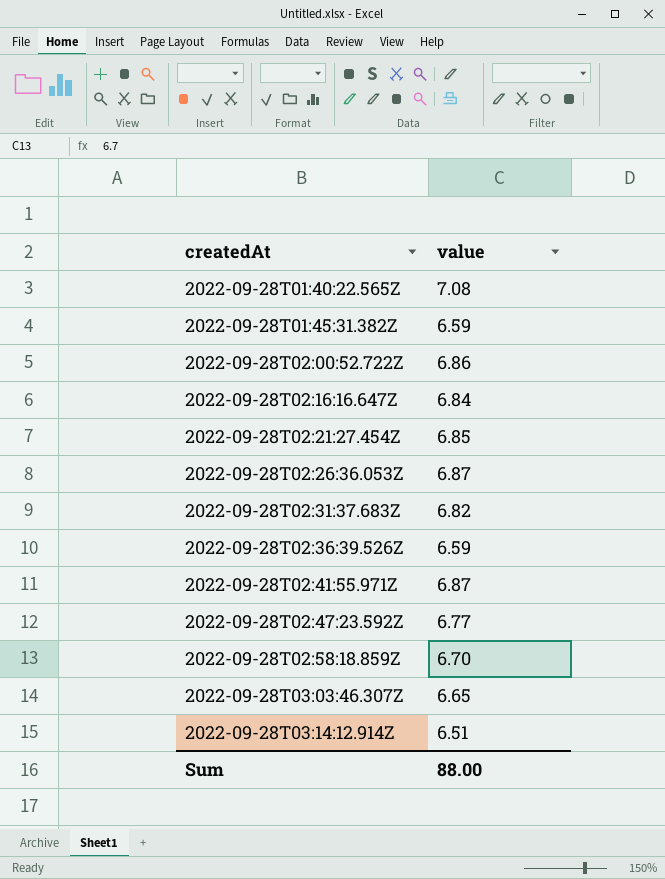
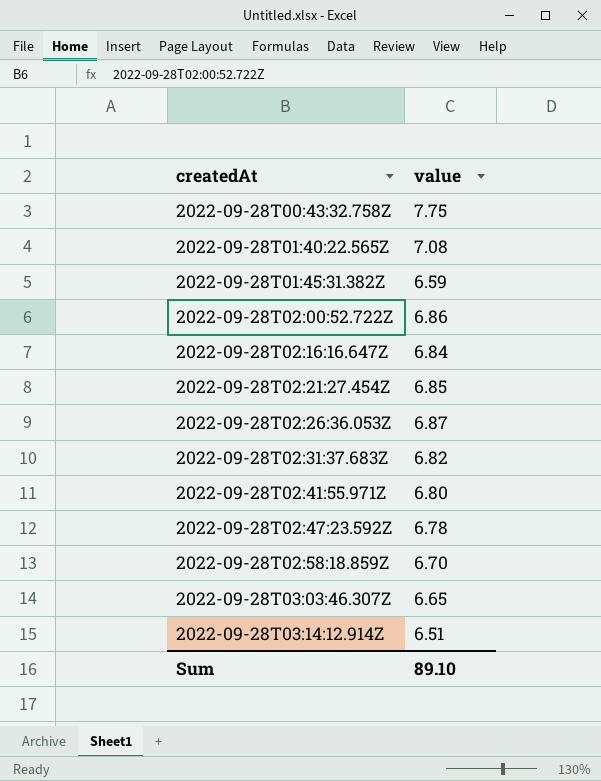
row 2022-09-28T02:36:39.526Z: 6.59 -> none
row 2022-09-28T00:43:32.758Z: none -> 7.75
2022-09-28T02:41:55.971Z | value: 6.87 -> 6.80
2022-09-28T02:47:23.592Z | value: 6.77 -> 6.78
Sum | value: 88.00 -> 89.10

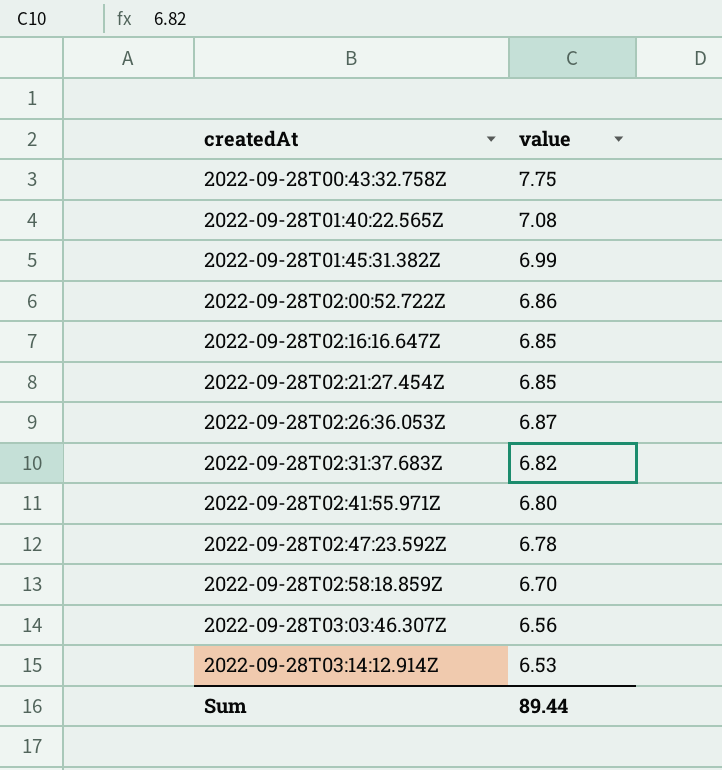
2022-09-28T01:45:31.382Z | value: 6.59 -> 6.99
2022-09-28T02:16:16.647Z | value: 6.84 -> 6.85
2022-09-28T03:03:46.307Z | value: 6.65 -> 6.56
2022-09-28T03:14:12.914Z | value: 6.51 -> 6.53
Sum | value: 89.10 -> 89.44

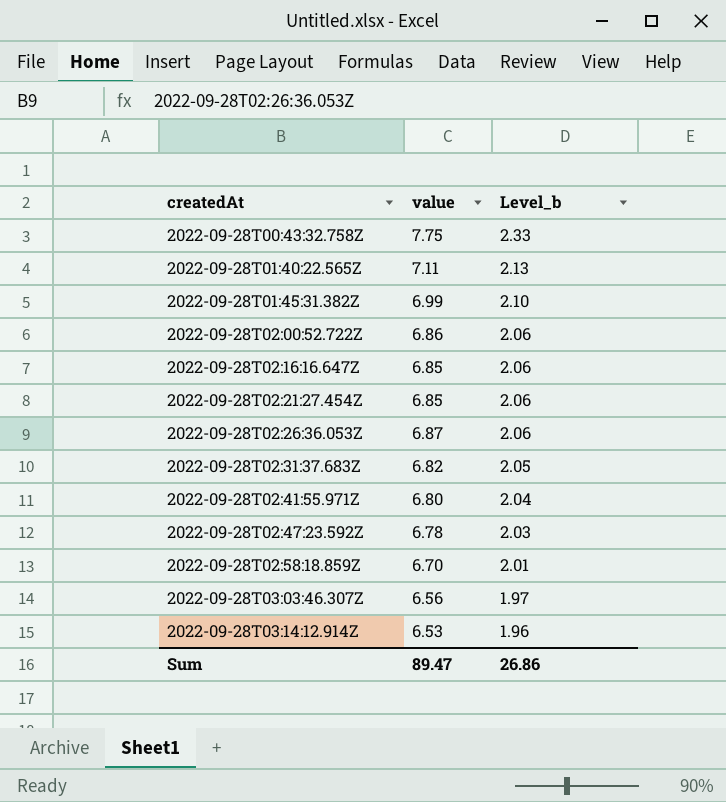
column Level_b | formula: none -> [value] * 0.3
2022-09-28T01:40:22.565Z | value: 7.08 -> 7.11
Sum | value: 89.44 -> 89.47

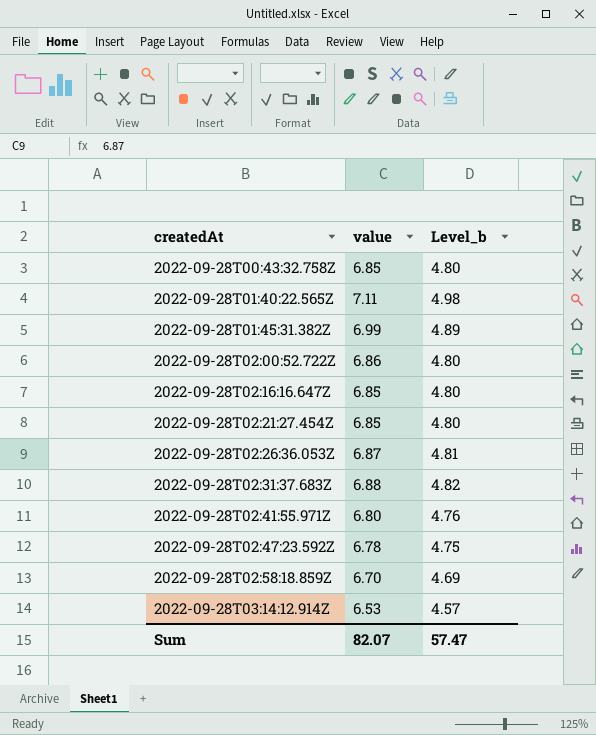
column Level_b | formula: [value] * 0.3 -> [value] * 0.7
row 2022-09-28T03:03:46.307Z: 6.56 | 1.97 -> none
2022-09-28T00:43:32.758Z | value: 7.75 -> 6.85
2022-09-28T02:31:37.683Z | value: 6.82 -> 6.88
Sum | value: 89.47 -> 82.07
Sum | Level_b: 26.86 -> 57.47

